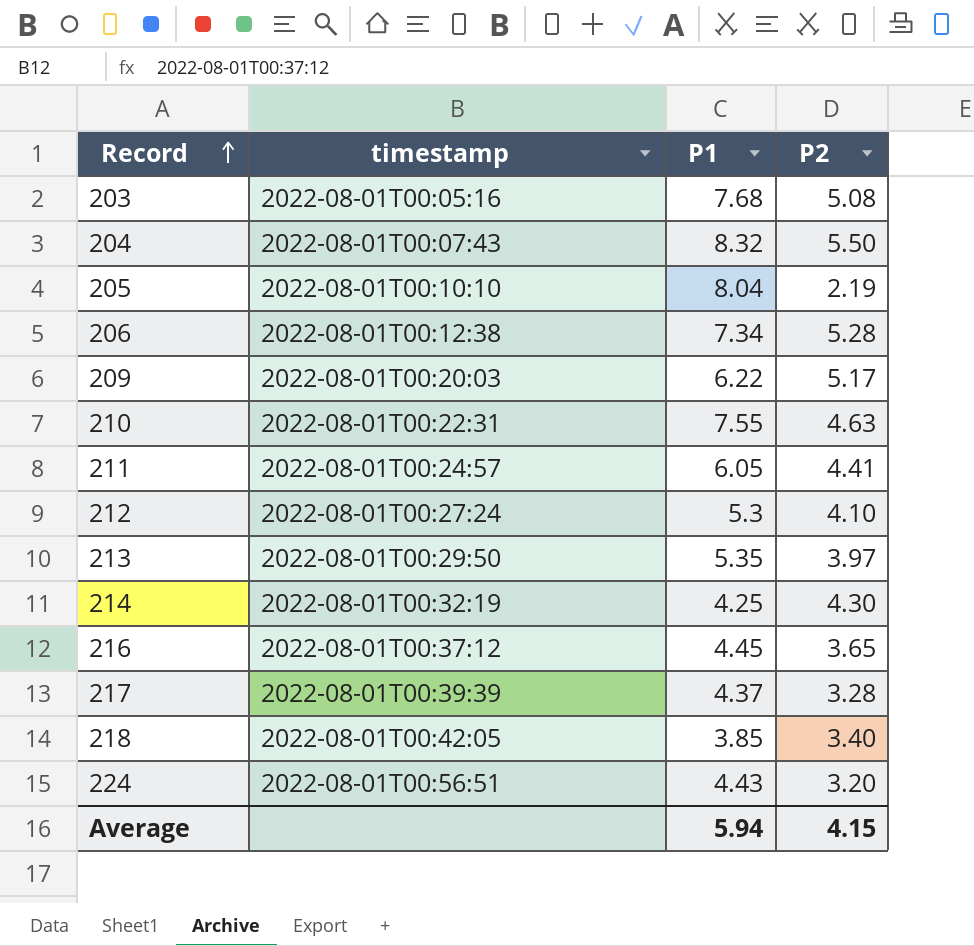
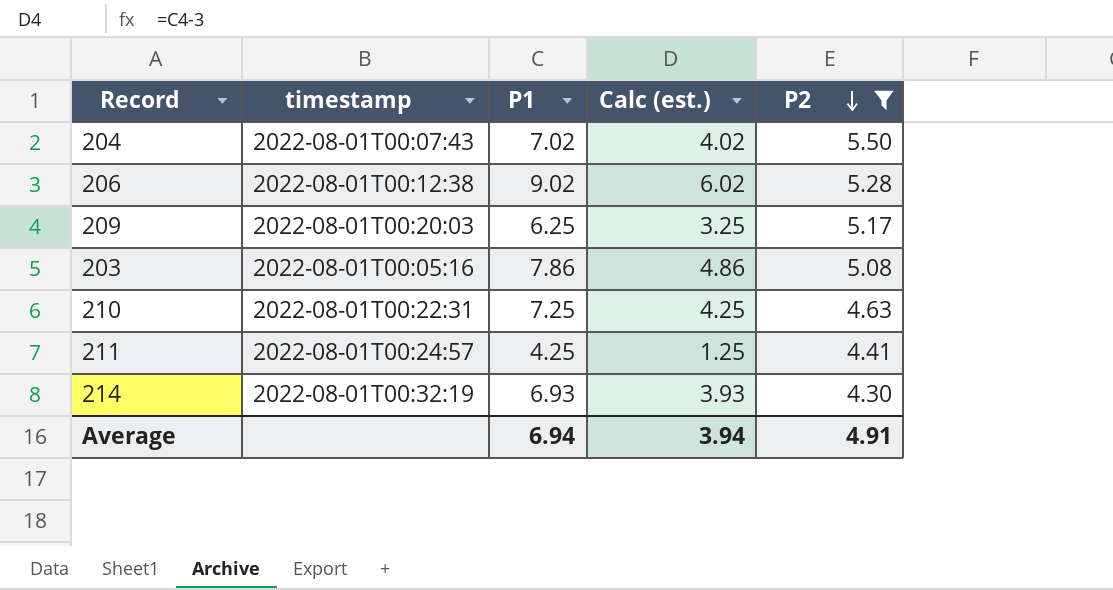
filter: none -> P2 >= 4.30
row order: Record ascending -> P2 descending
column Calc (est.) | formula: none -> [P1] - 3
204 | P1: 8.32 -> 7.02
206 | P1: 7.34 -> 9.02
209 | P1: 6.22 -> 6.25
203 | P1: 7.68 -> 7.86
210 | P1: 7.55 -> 7.25
211 | P1: 6.05 -> 4.25
214 | P1: 4.25 -> 6.93
Average | P1: 5.94 -> 6.94
Average | P2: 4.15 -> 4.91

